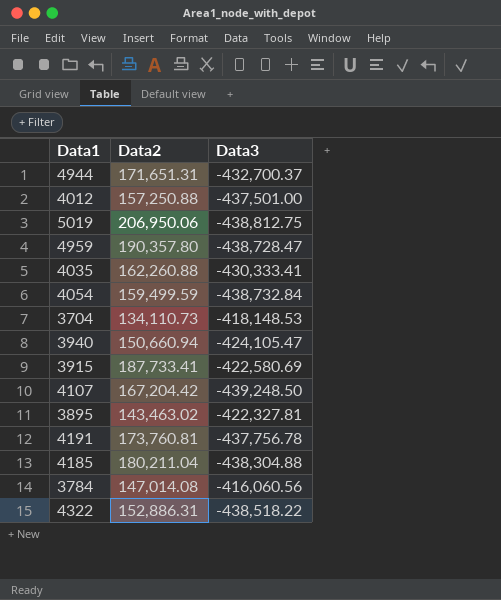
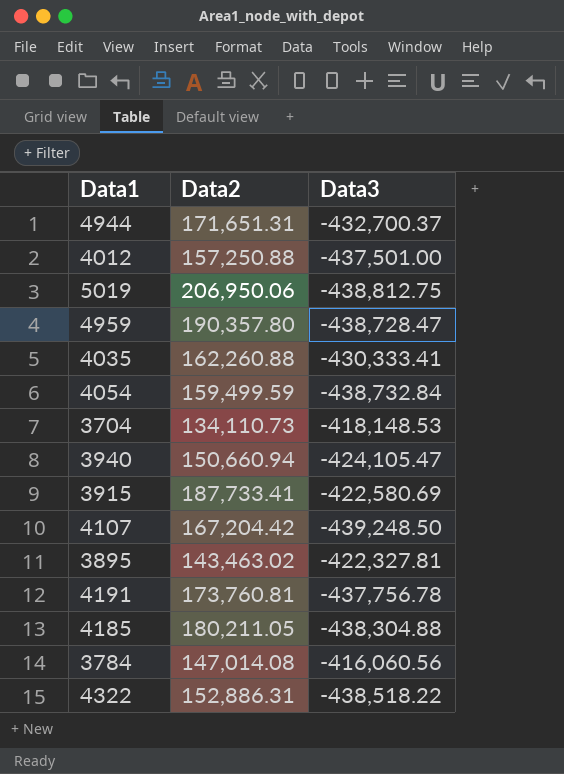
4185 | Data2: 180,211.04 -> 180,211.05

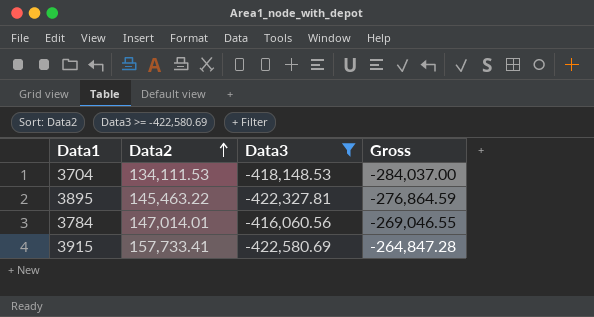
filter: none -> Data3 >= -422,580.69
row order: none -> Data2 ascending
column Gross | formula: none -> [Data2] + [Data3]
3704 | Data2: 134,110.73 -> 134,111.53
3895 | Data2: 143,463.02 -> 145,463.22
3784 | Data2: 147,014.08 -> 147,014.01
3915 | Data2: 187,733.41 -> 157,733.41

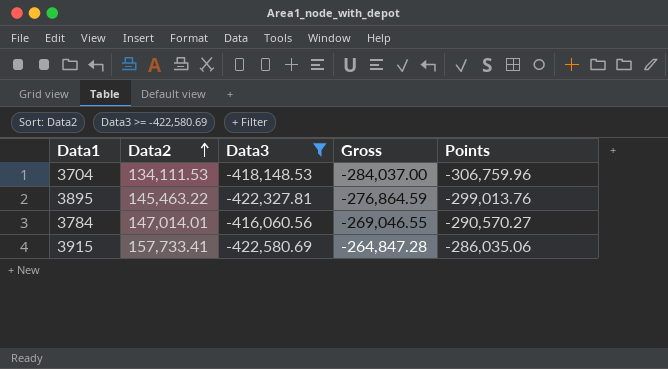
column Points | formula: none -> [Gross] * 1.08

